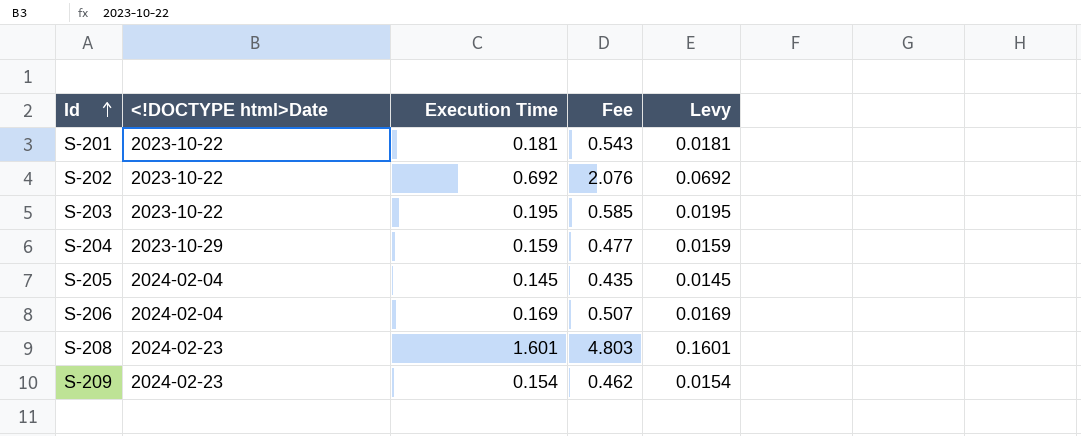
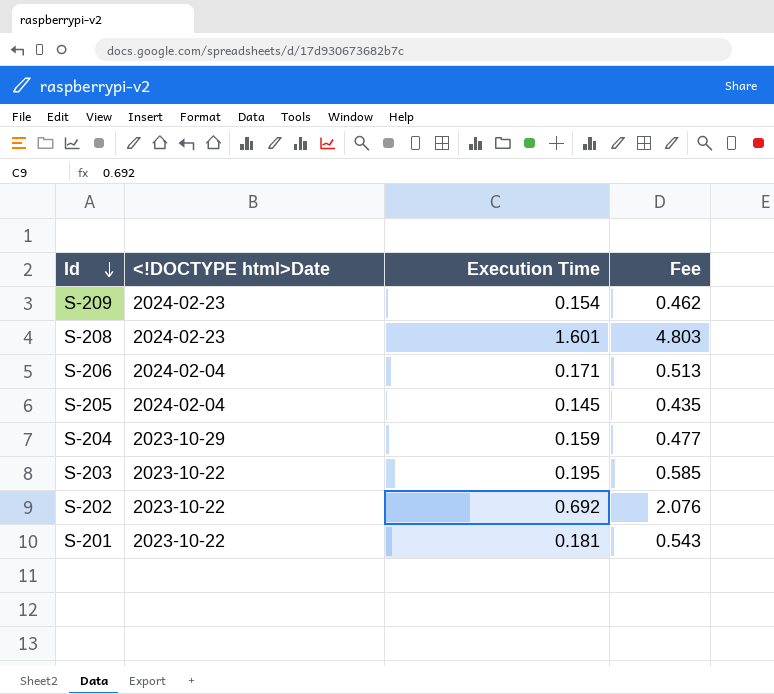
row order: Id ascending -> Id descending
column Levy | formula: [Execution Time] * 0.1 -> none
S-206 | Execution Time: 0.169 -> 0.171
S-206 | Fee: 0.507 -> 0.513

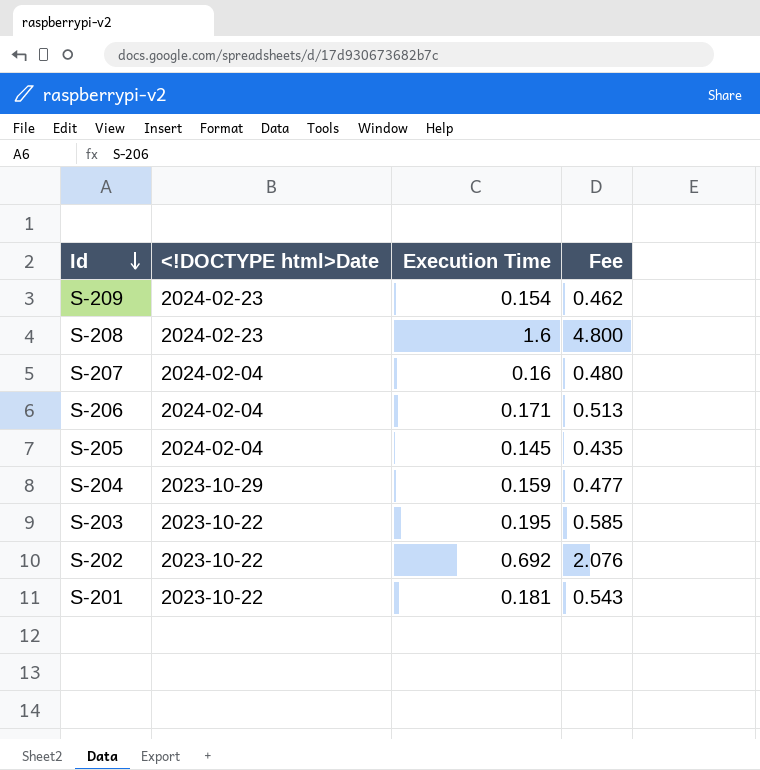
S-208 | Execution Time: 1.601 -> 1.6
S-208 | Fee: 4.803 -> 4.800
row S-207: none -> 2024-02-04 | 0.16 | 0.480

